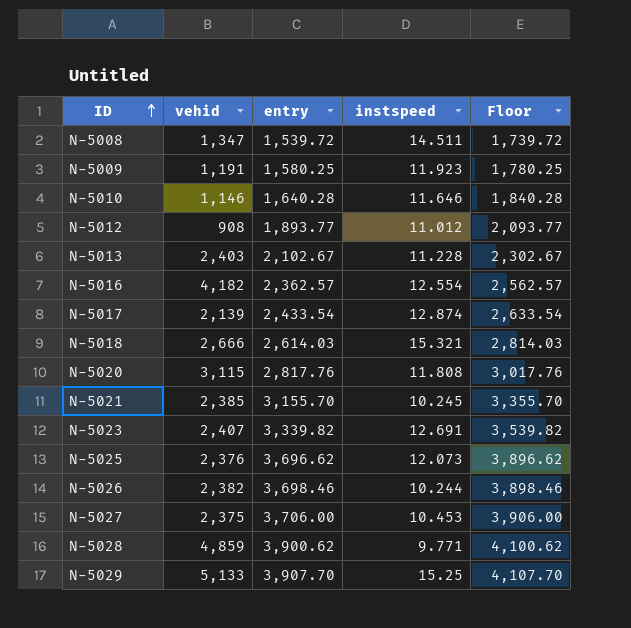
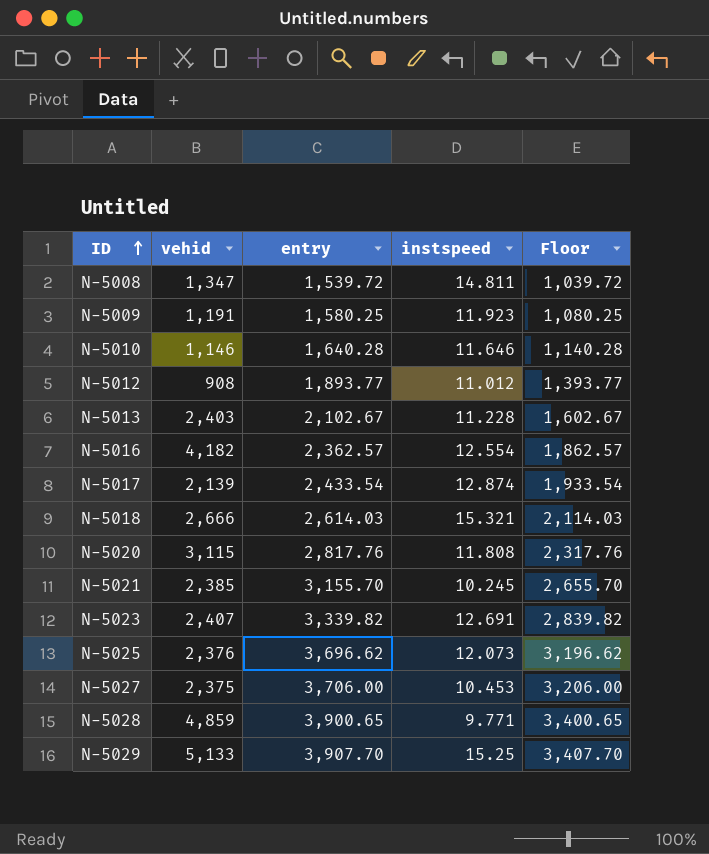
column Floor | formula: [entry] + 200 -> [entry] - 500
row N-5026: 2,382 | 3,698.46 | 10.244 | 3,898.46 -> none
N-5008 | instspeed: 14.511 -> 14.811
N-5028 | entry: 3,900.62 -> 3,900.65

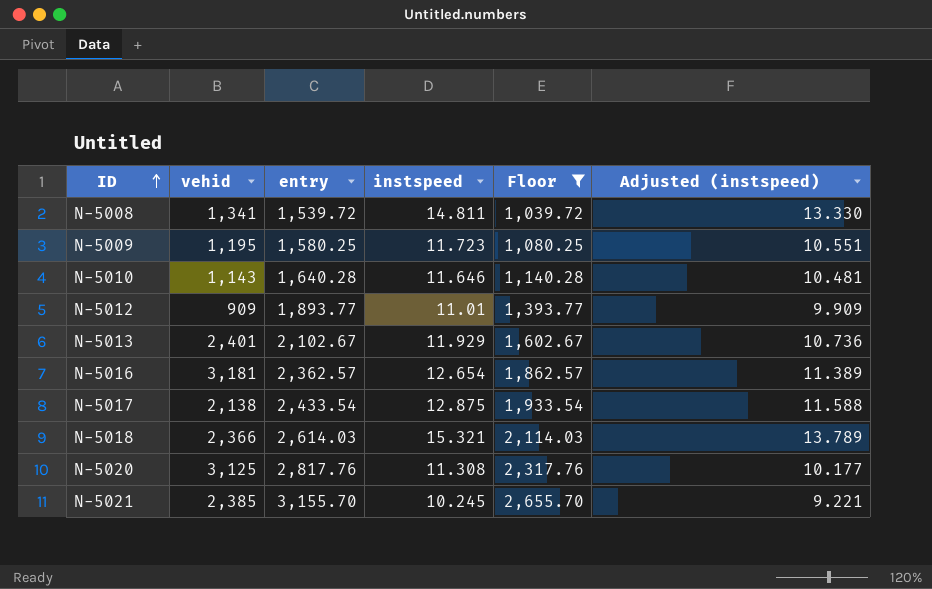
filter: none -> Floor <= 2,655.70
column Adjusted (instspeed) | formula: none -> [instspeed] * 0.9
N-5008 | vehid: 1,347 -> 1,341
N-5009 | vehid: 1,191 -> 1,195
N-5009 | instspeed: 11.923 -> 11.723
N-5010 | vehid: 1,146 -> 1,143
N-5012 | vehid: 908 -> 909
N-5012 | instspeed: 11.012 -> 11.01
N-5013 | vehid: 2,403 -> 2,401
N-5013 | instspeed: 11.228 -> 11.929
N-5016 | vehid: 4,182 -> 3,181
N-5016 | instspeed: 12.554 -> 12.654
N-5017 | vehid: 2,139 -> 2,138
N-5017 | instspeed: 12.874 -> 12.875
N-5018 | vehid: 2,666 -> 2,366
N-5020 | vehid: 3,115 -> 3,125
N-5020 | instspeed: 11.808 -> 11.308

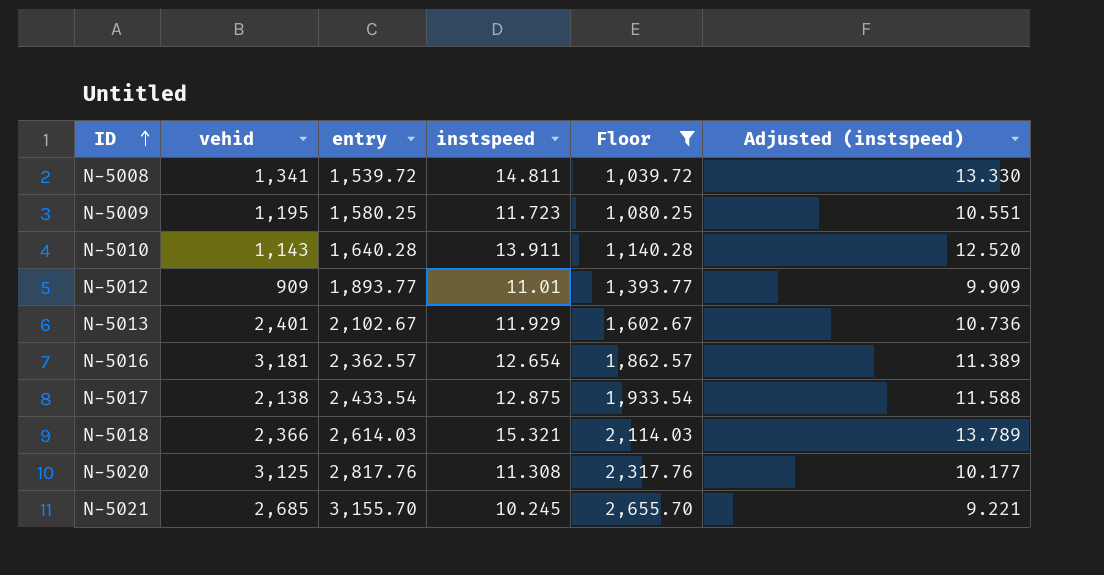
N-5010 | instspeed: 11.646 -> 13.911
N-5010 | Adjusted (instspeed): 10.481 -> 12.520
N-5021 | vehid: 2,385 -> 2,685

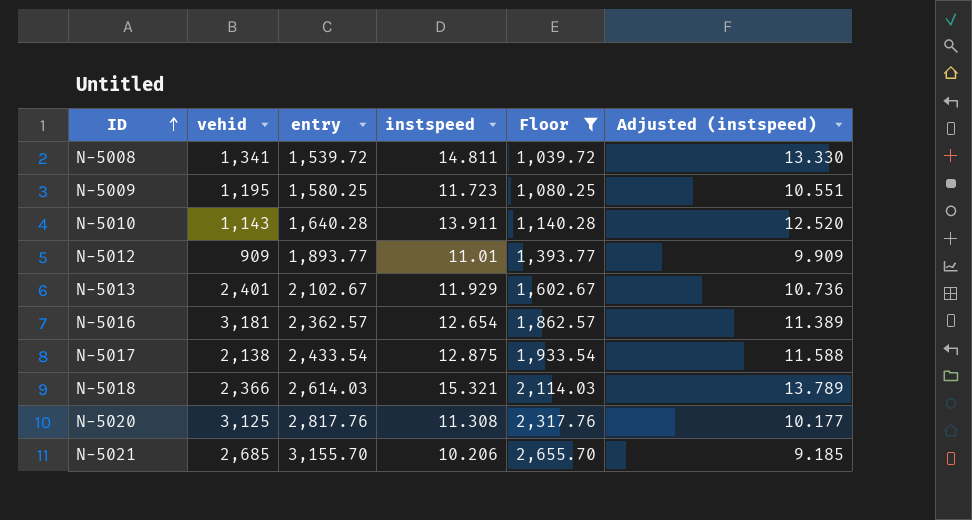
N-5021 | instspeed: 10.245 -> 10.206
N-5021 | Adjusted (instspeed): 9.221 -> 9.185

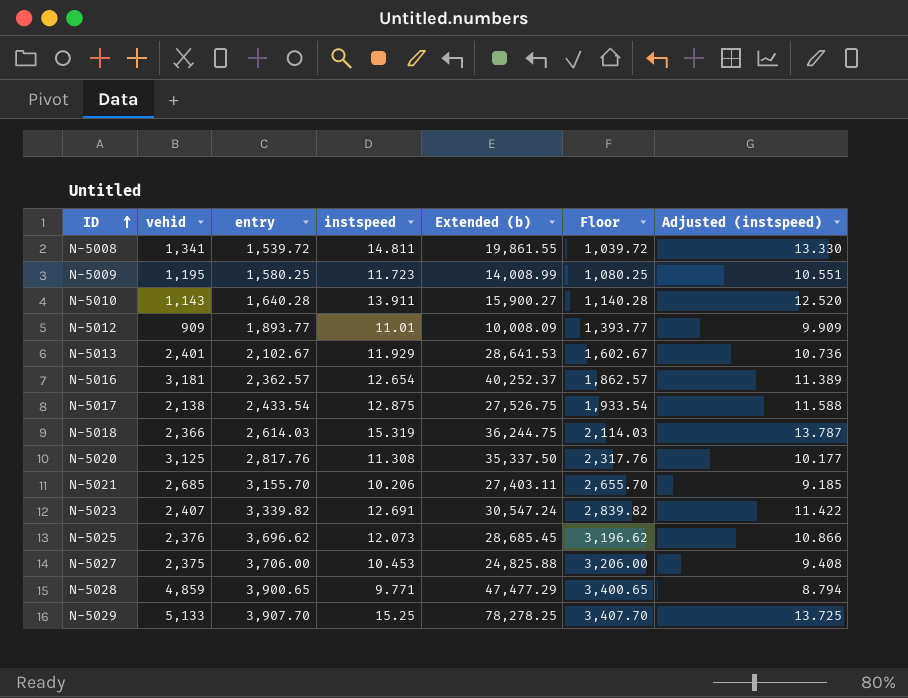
filter: Floor <= 2,655.70 -> none
column Extended (b) | formula: none -> [vehid] * [instspeed]
N-5018 | instspeed: 15.321 -> 15.319
N-5018 | Adjusted (instspeed): 13.789 -> 13.787

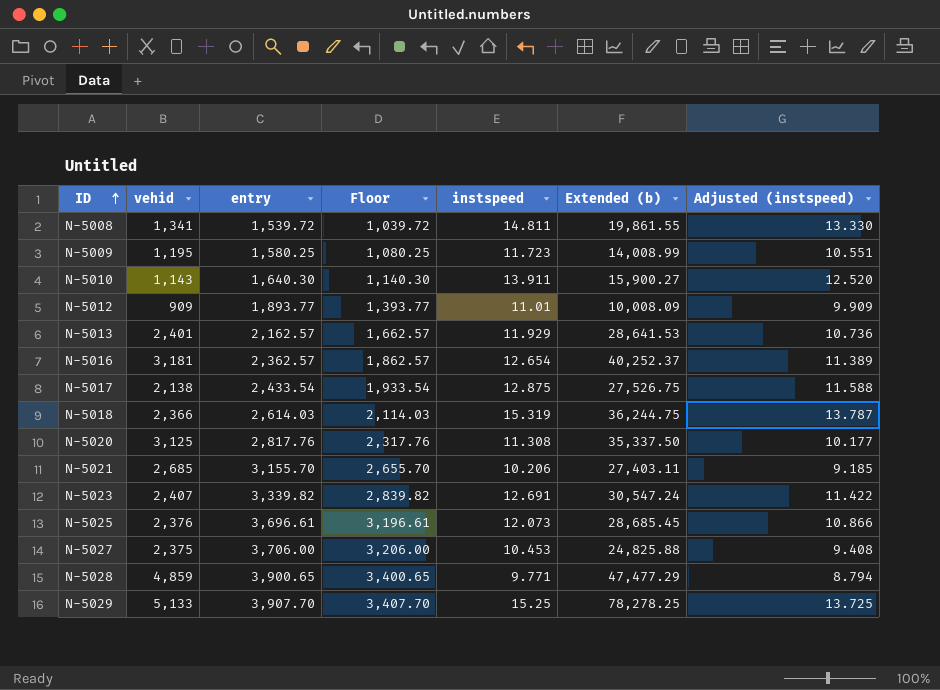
column Floor | position: 6 -> 4
N-5010 | entry: 1,640.28 -> 1,640.30
N-5010 | Floor: 1,140.28 -> 1,140.30
N-5013 | entry: 2,102.67 -> 2,162.57
N-5013 | Floor: 1,602.67 -> 1,662.57
N-5025 | entry: 3,696.62 -> 3,696.61
N-5025 | Floor: 3,196.62 -> 3,196.61

